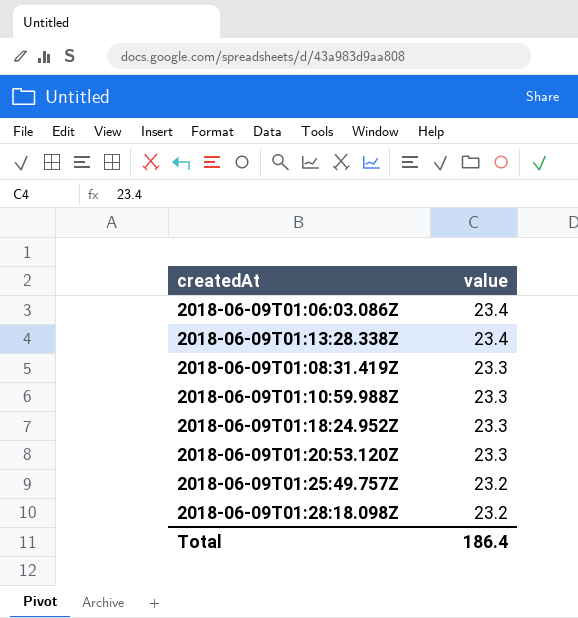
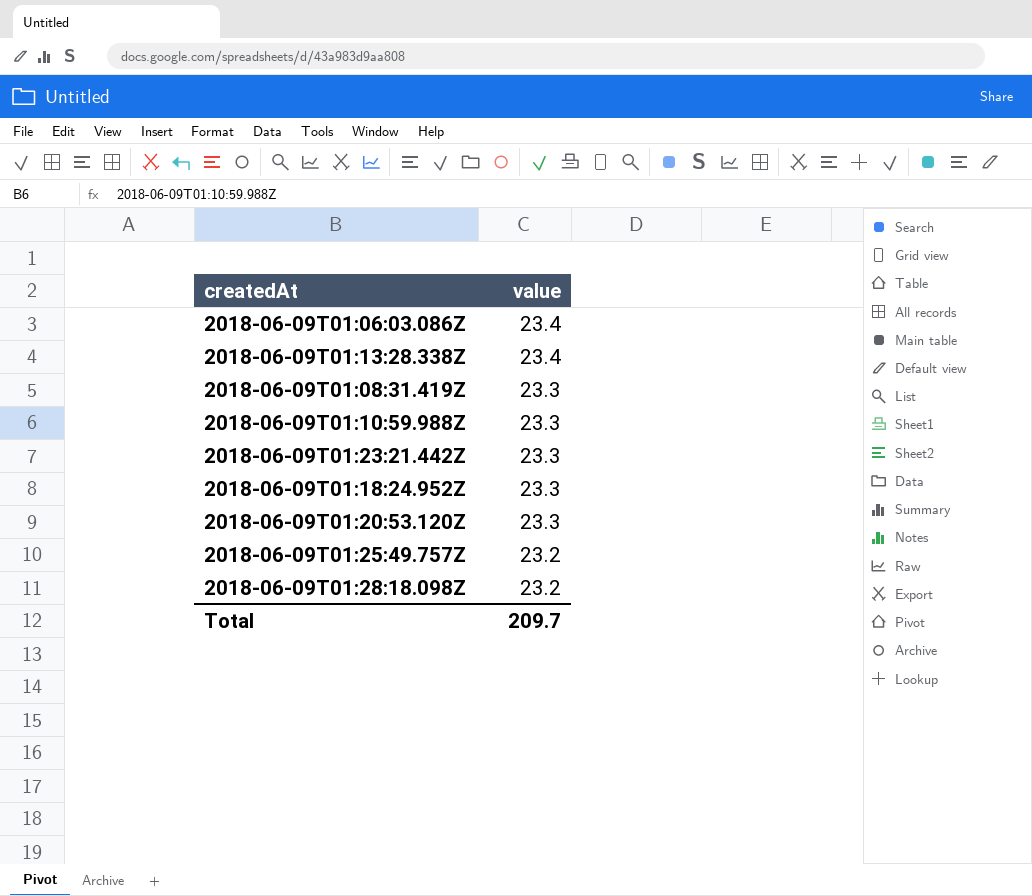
row 2018-06-09T01:23:21.442Z: none -> 23.3
Total | value: 186.4 -> 209.7

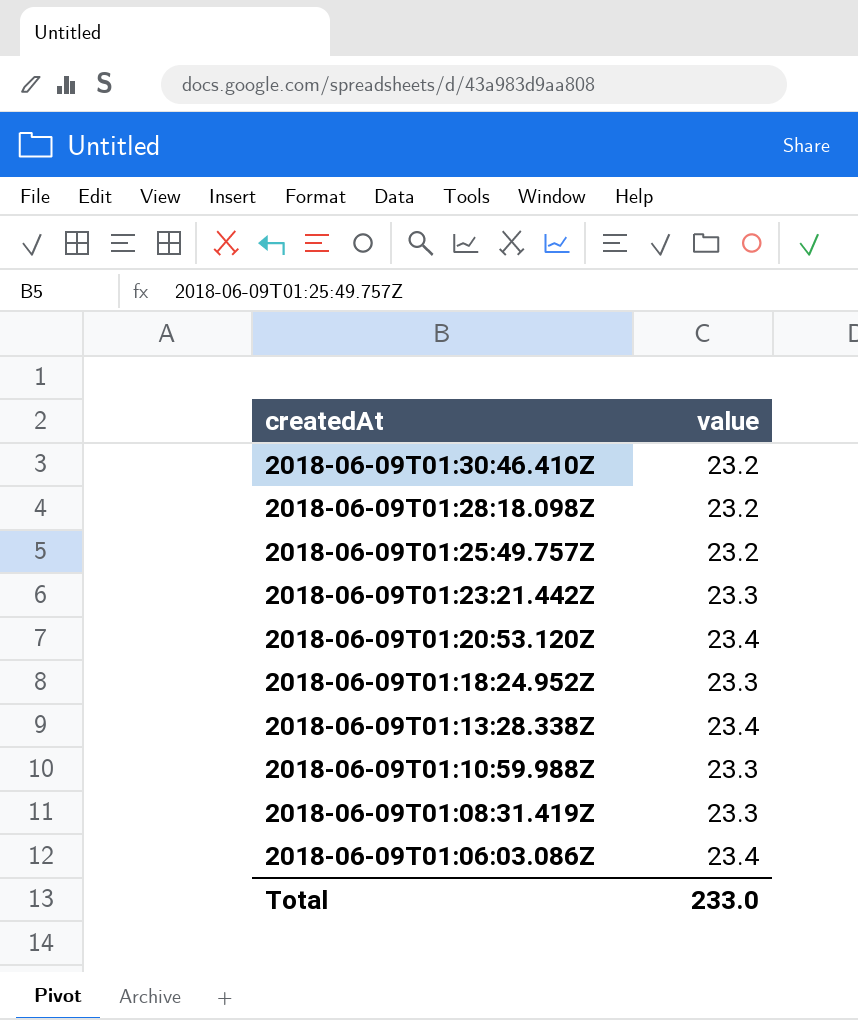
row order: value descending -> createdAt descending
row 2018-06-09T01:30:46.410Z: none -> 23.2
2018-06-09T01:20:53.120Z | value: 23.3 -> 23.4
Total | value: 209.7 -> 233.0

